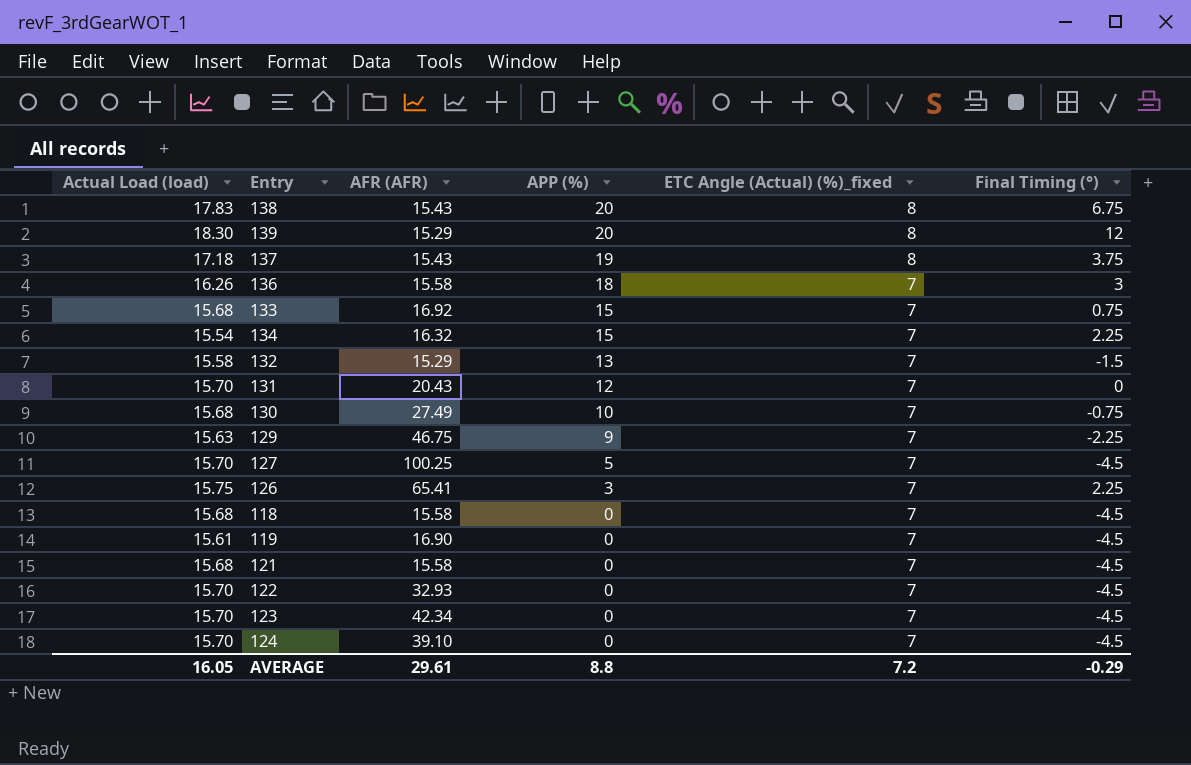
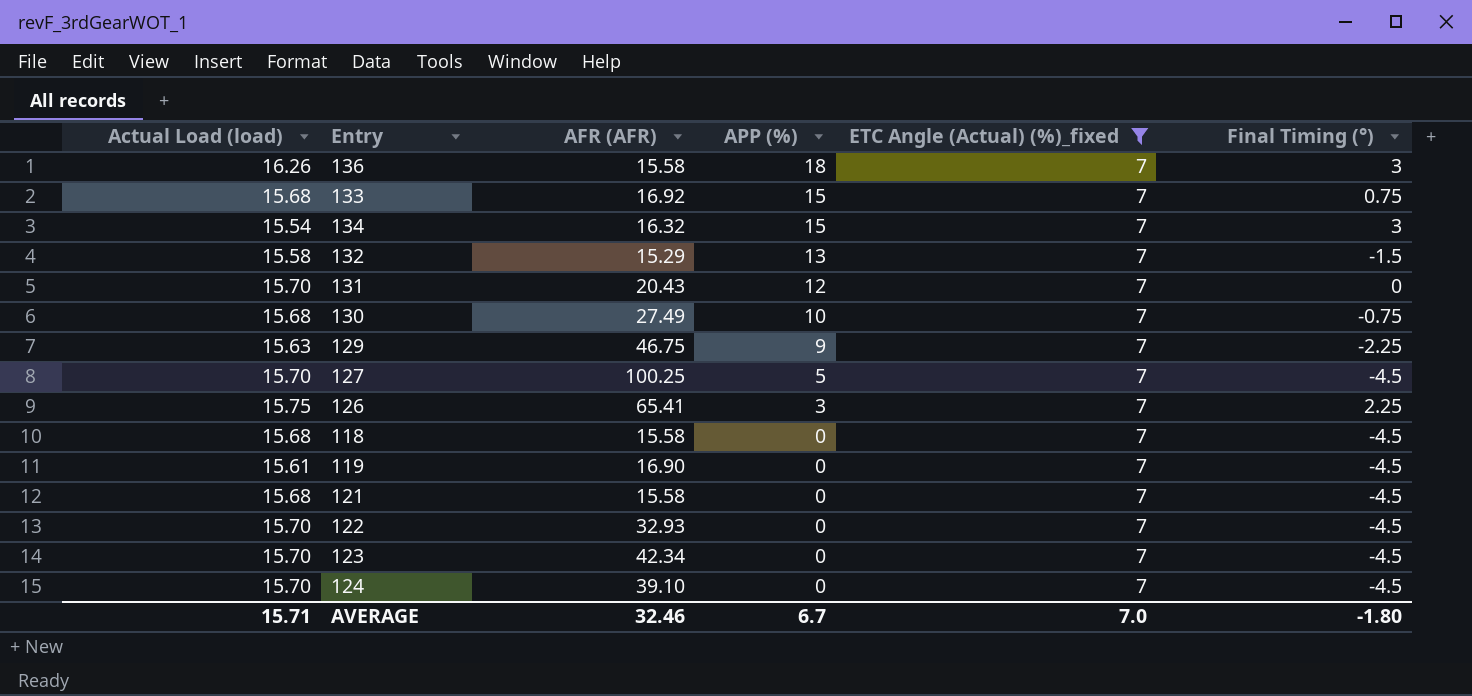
filter: none -> ETC Angle (Actual) (%)_fixed = 7
134 | Final Timing (°): 2.25 -> 3
AVERAGE | Actual Load (load): 16.05 -> 15.71
AVERAGE | AFR (AFR): 29.61 -> 32.46
AVERAGE | APP (%): 8.8 -> 6.7
AVERAGE | ETC Angle (Actual) (%)_fixed: 7.2 -> 7.0
AVERAGE | Final Timing (°): -0.29 -> -1.80

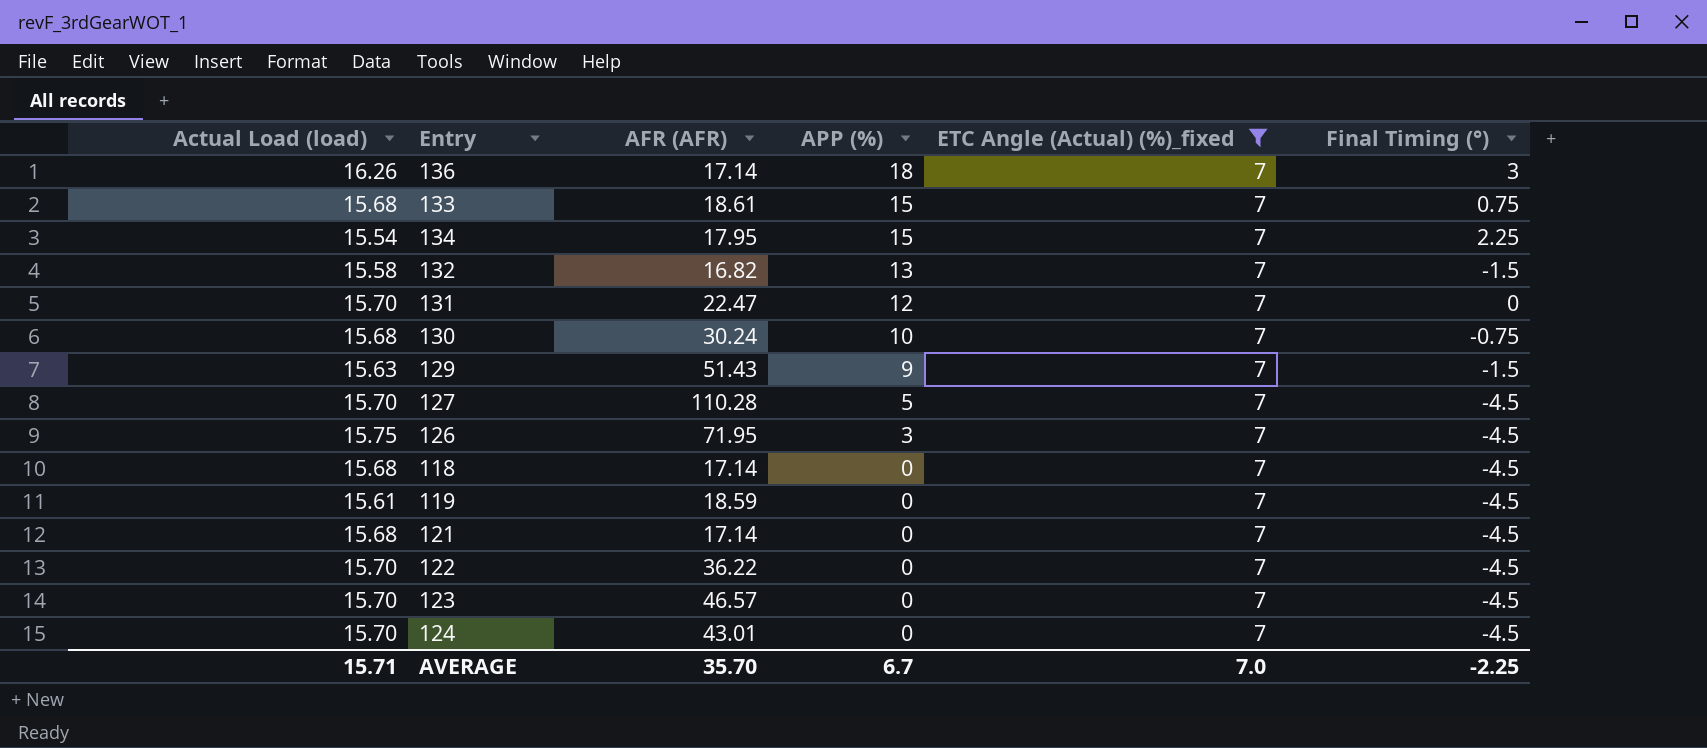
136 | AFR (AFR): 15.58 -> 17.14
133 | AFR (AFR): 16.92 -> 18.61
134 | AFR (AFR): 16.32 -> 17.95
134 | Final Timing (°): 3 -> 2.25
132 | AFR (AFR): 15.29 -> 16.82
131 | AFR (AFR): 20.43 -> 22.47
130 | AFR (AFR): 27.49 -> 30.24
129 | AFR (AFR): 46.75 -> 51.43
129 | Final Timing (°): -2.25 -> -1.5
127 | AFR (AFR): 100.25 -> 110.28
126 | AFR (AFR): 65.41 -> 71.95
126 | Final Timing (°): 2.25 -> -4.5
118 | AFR (AFR): 15.58 -> 17.14
119 | AFR (AFR): 16.90 -> 18.59
121 | AFR (AFR): 15.58 -> 17.14
122 | AFR (AFR): 32.93 -> 36.22
123 | AFR (AFR): 42.34 -> 46.57
124 | AFR (AFR): 39.10 -> 43.01
AVERAGE | AFR (AFR): 32.46 -> 35.70
AVERAGE | Final Timing (°): -1.80 -> -2.25

